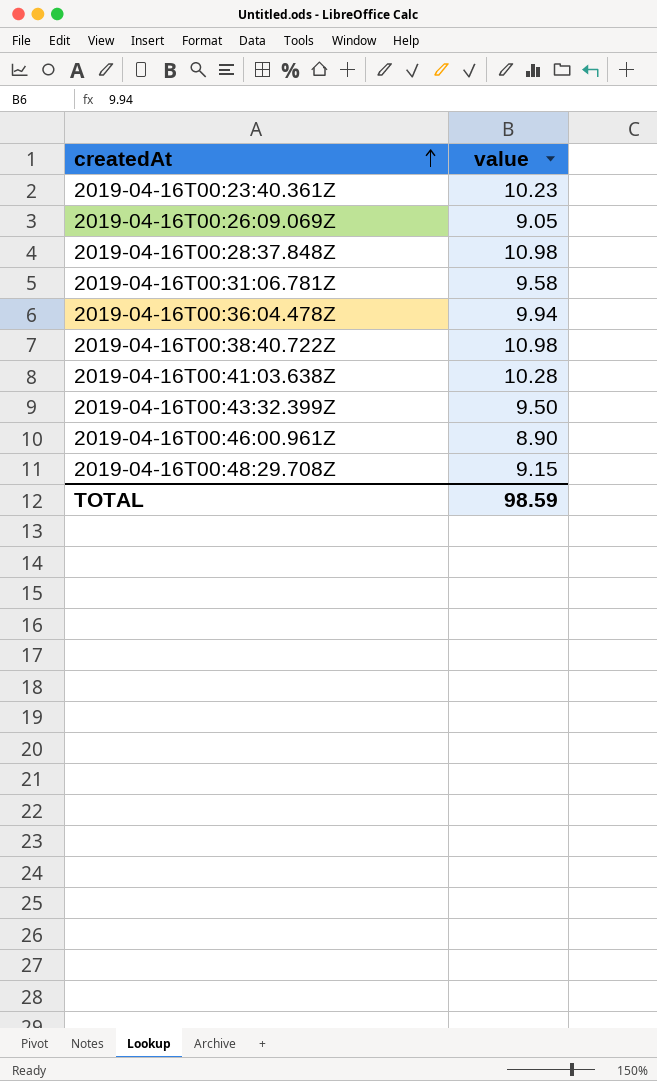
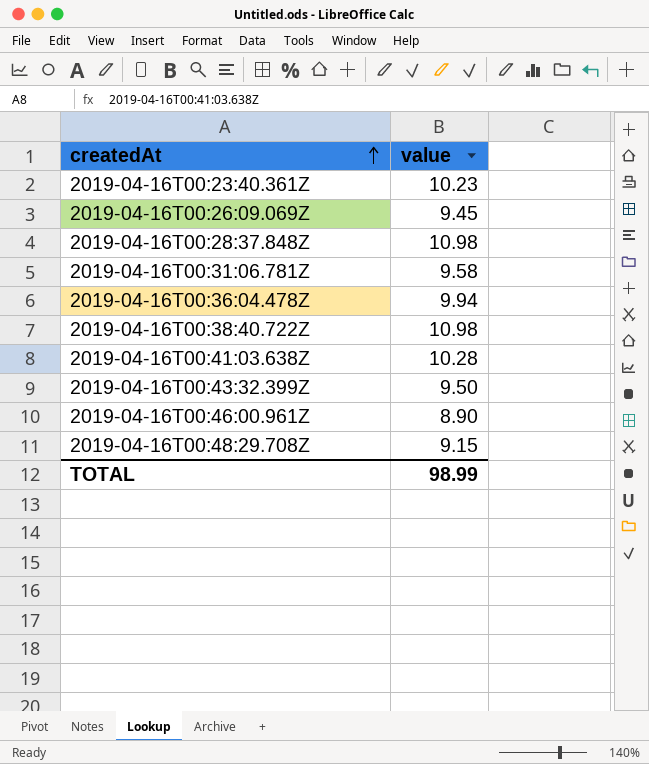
2019-04-16T00:26:09.069Z | value: 9.05 -> 9.45
TOTAL | value: 98.59 -> 98.99

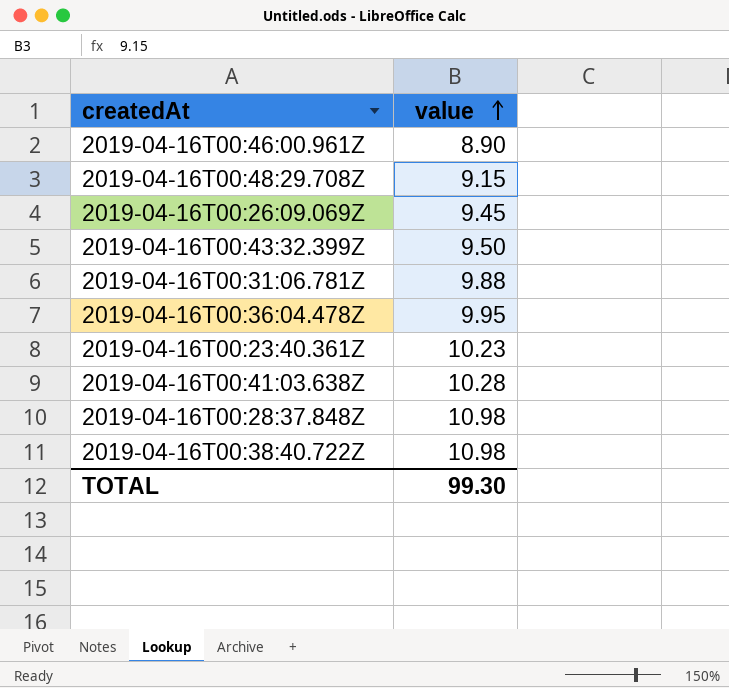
row order: createdAt ascending -> value ascending
2019-04-16T00:31:06.781Z | value: 9.58 -> 9.88
2019-04-16T00:36:04.478Z | value: 9.94 -> 9.95
TOTAL | value: 98.99 -> 99.30

